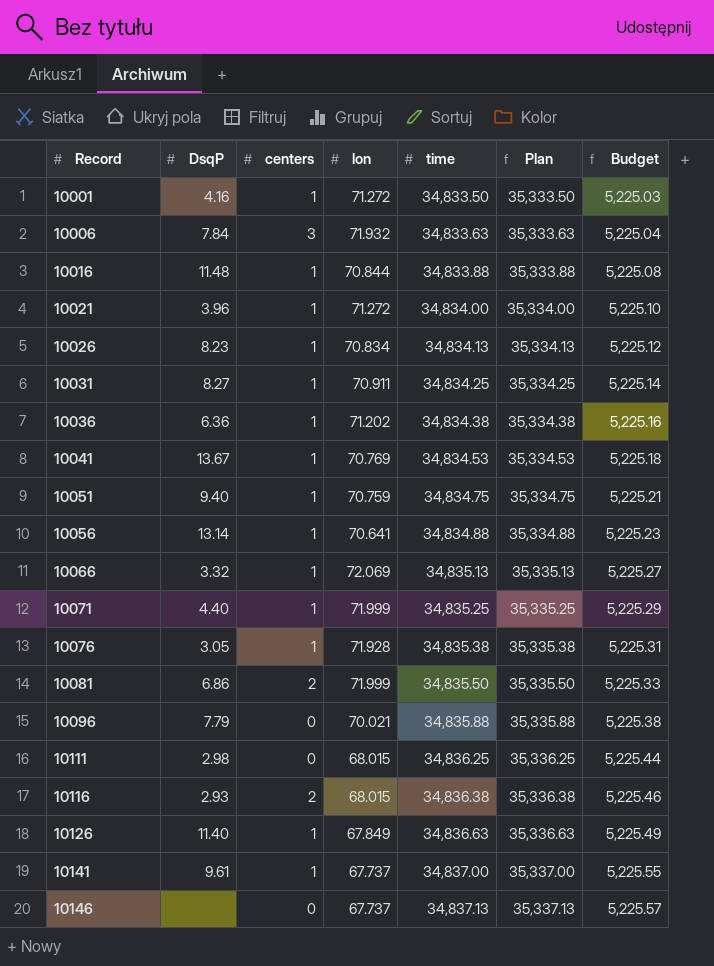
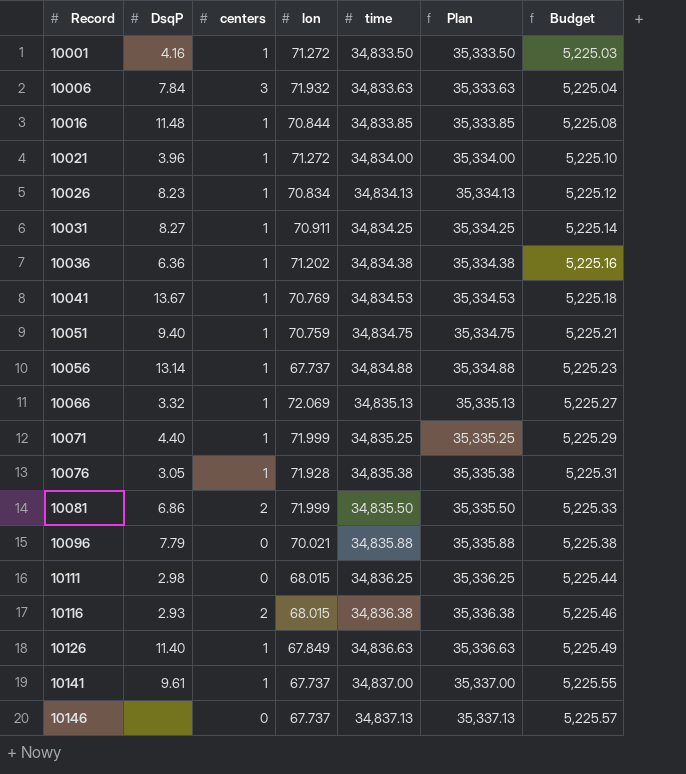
10016 | time: 34,833.88 -> 34,833.85
10016 | Plan: 35,333.88 -> 35,333.85
10056 | lon: 70.641 -> 67.737

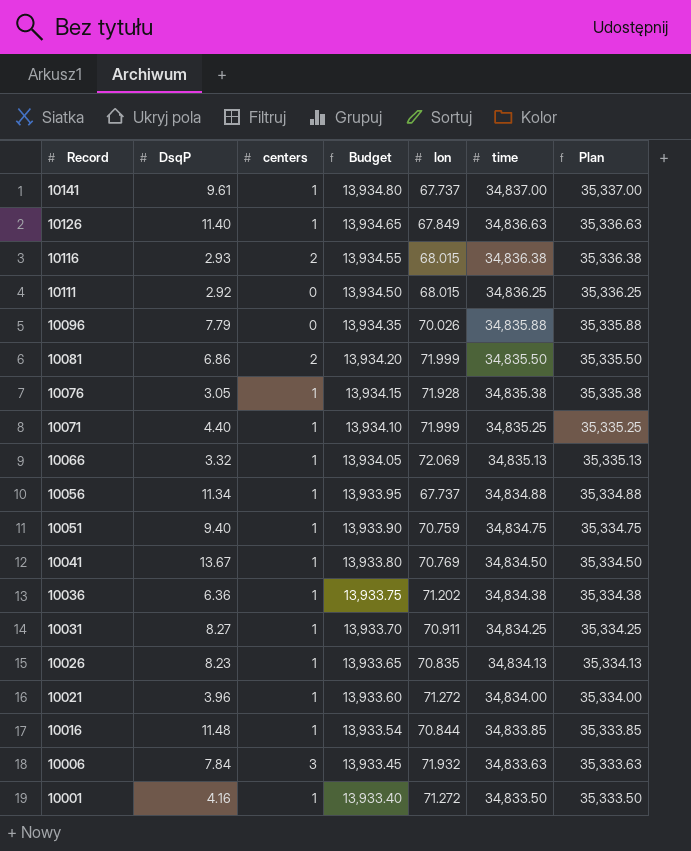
row order: Record ascending -> Record descending
column Budget | formula: [time] * 0.15 -> [time] * 0.4
column Budget | position: 7 -> 4
row 10146: none | 0 | 67.737 | 34,837.13 | 35,337.13 | 5,225.57 -> none
10111 | DsqP: 2.98 -> 2.92
10096 | lon: 70.021 -> 70.026
10056 | DsqP: 13.14 -> 11.34
10041 | time: 34,834.53 -> 34,834.50
10041 | Plan: 35,334.53 -> 35,334.50
10026 | lon: 70.834 -> 70.835

